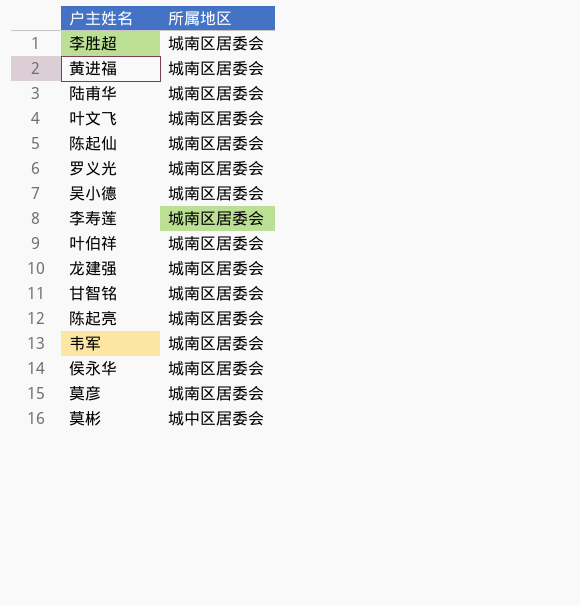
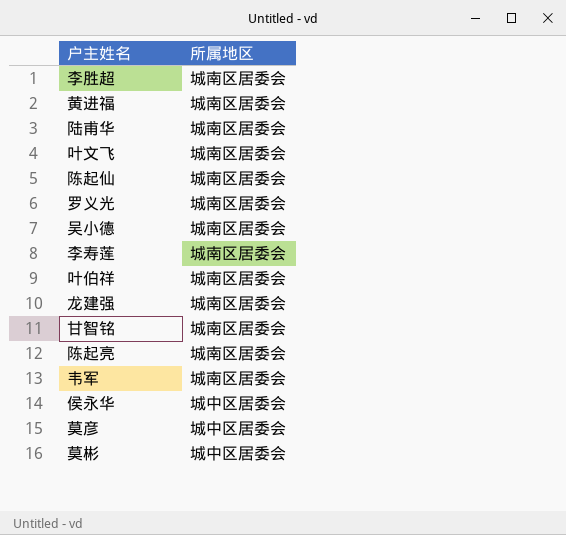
侯永华 | 所属地区: 城南区居委会 -> 城中区居委会
莫彦 | 所属地区: 城南区居委会 -> 城中区居委会

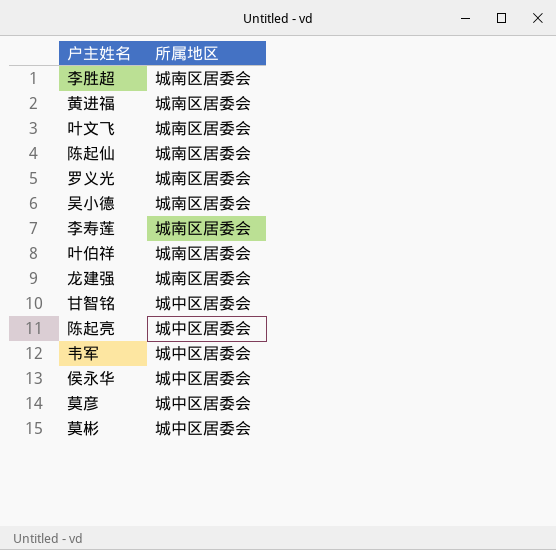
row 陆甫华: 城南区居委会 -> none
甘智铭 | 所属地区: 城南区居委会 -> 城中区居委会
陈起亮 | 所属地区: 城南区居委会 -> 城中区居委会
韦军 | 所属地区: 城南区居委会 -> 城中区居委会

